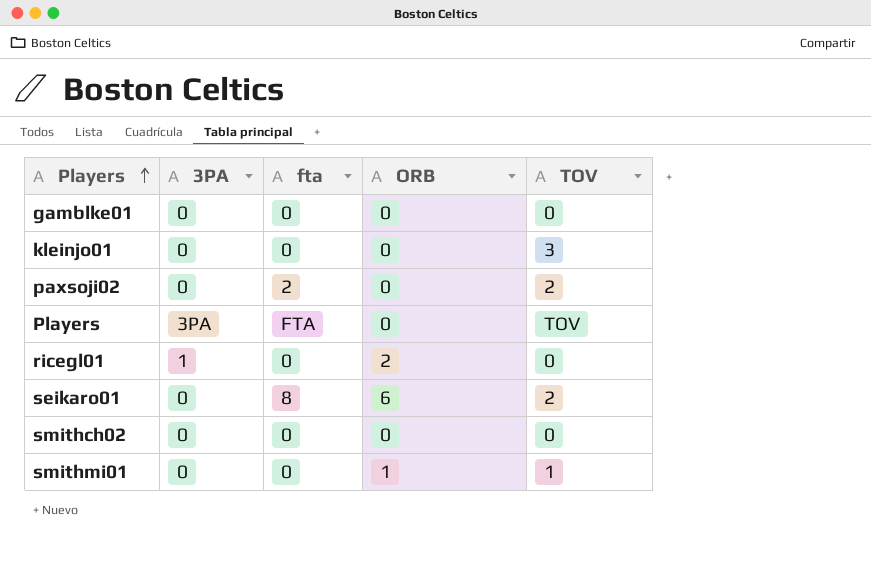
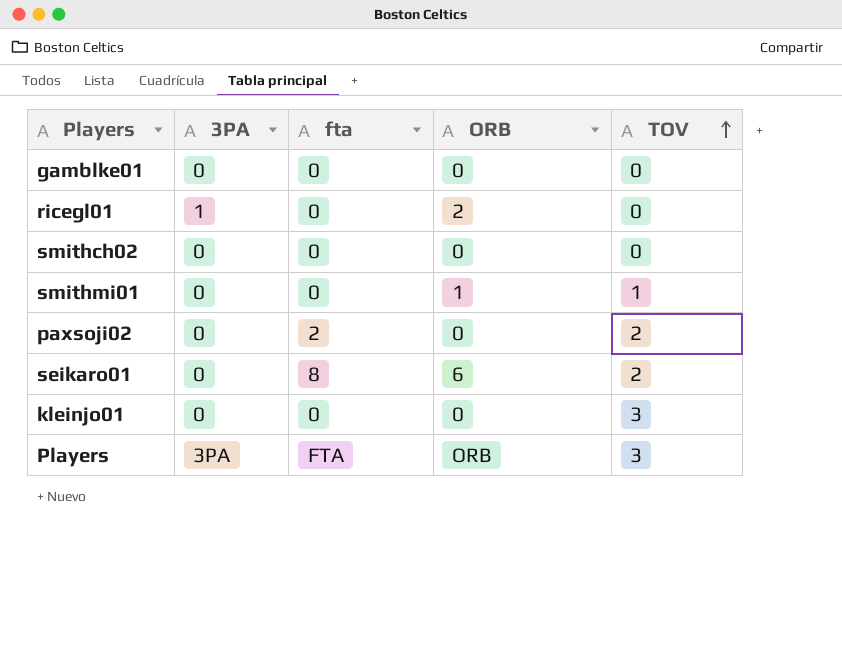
row order: Players ascending -> TOV ascending
Players | ORB: 0 -> ORB
Players | TOV: TOV -> 3

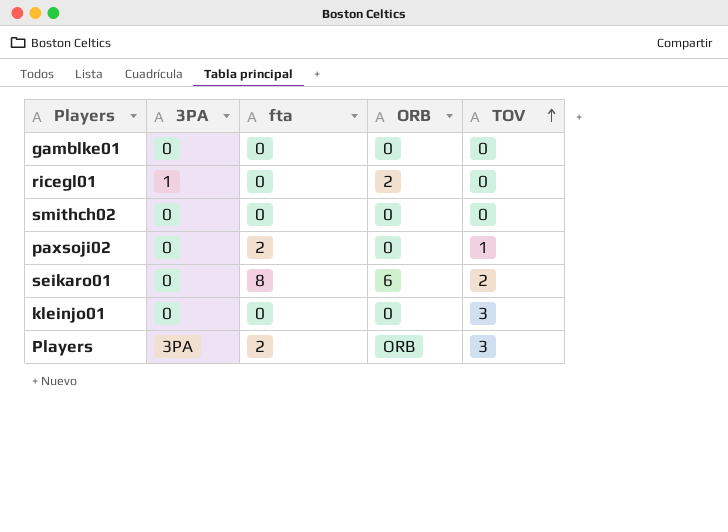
row smithmi01: 0 | 0 | 1 | 1 -> none
paxsoji02 | TOV: 2 -> 1
Players | fta: FTA -> 2

